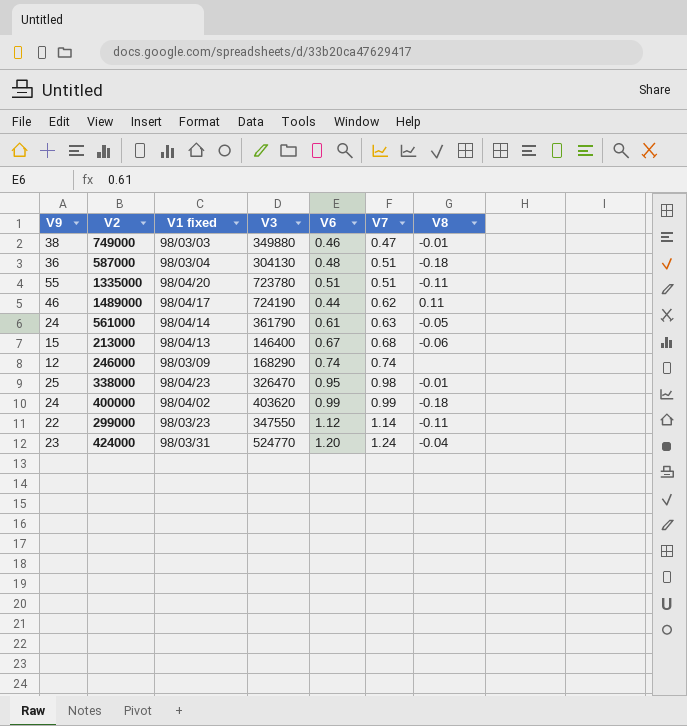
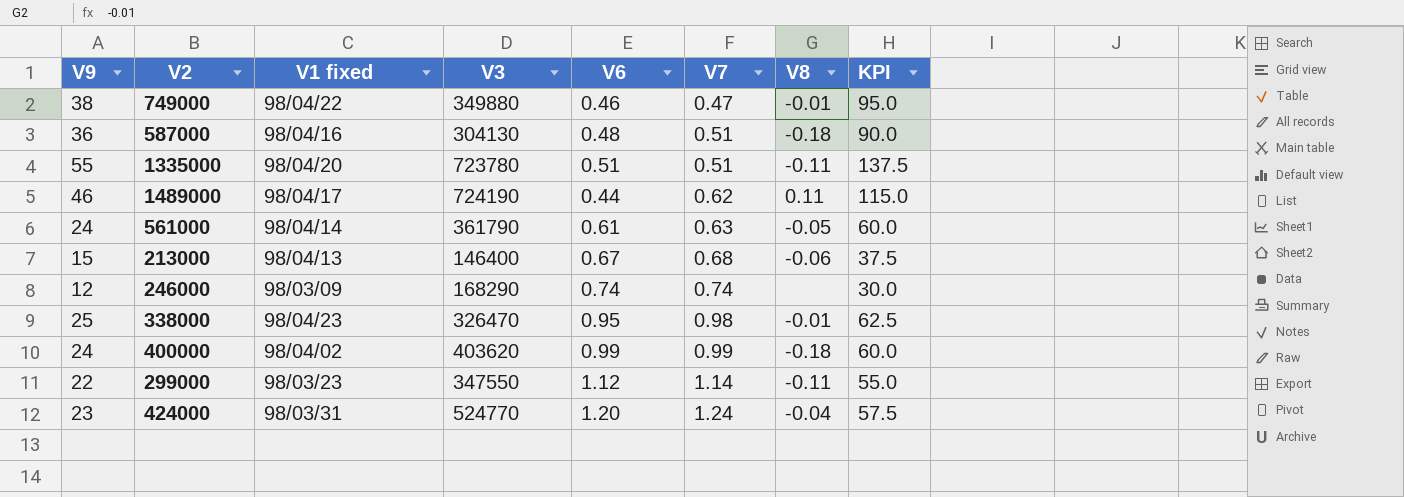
column KPI | formula: none -> [V9] * 2.5
749000 | V1 fixed: 98/03/03 -> 98/04/22
587000 | V1 fixed: 98/03/04 -> 98/04/16

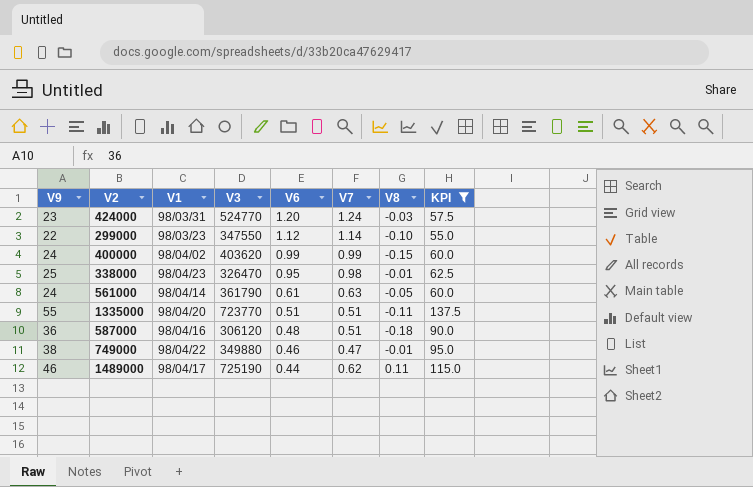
filter: none -> KPI >= 55.0
row order: V7 ascending -> V6 descending
column name: V1 fixed -> V1
424000 | V8: -0.04 -> -0.03
299000 | V8: -0.11 -> -0.10
400000 | V8: -0.18 -> -0.15
1335000 | V3: 723780 -> 723770
587000 | V3: 304130 -> 306120
1489000 | V3: 724190 -> 725190

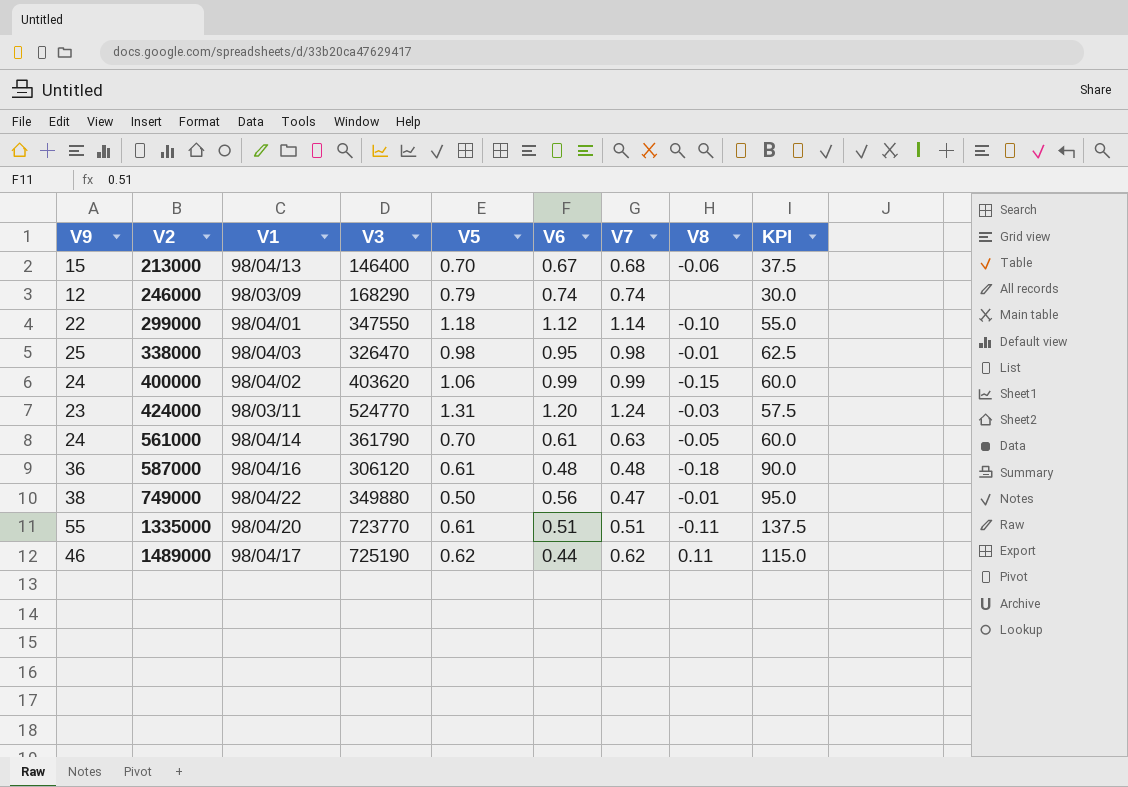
filter: KPI >= 55.0 -> none
row order: V6 descending -> V2 ascending
column V5 | position: none -> 5
299000 | V1: 98/03/23 -> 98/04/01
338000 | V1: 98/04/23 -> 98/04/03
424000 | V1: 98/03/31 -> 98/03/11
587000 | V7: 0.51 -> 0.48
749000 | V6: 0.46 -> 0.56

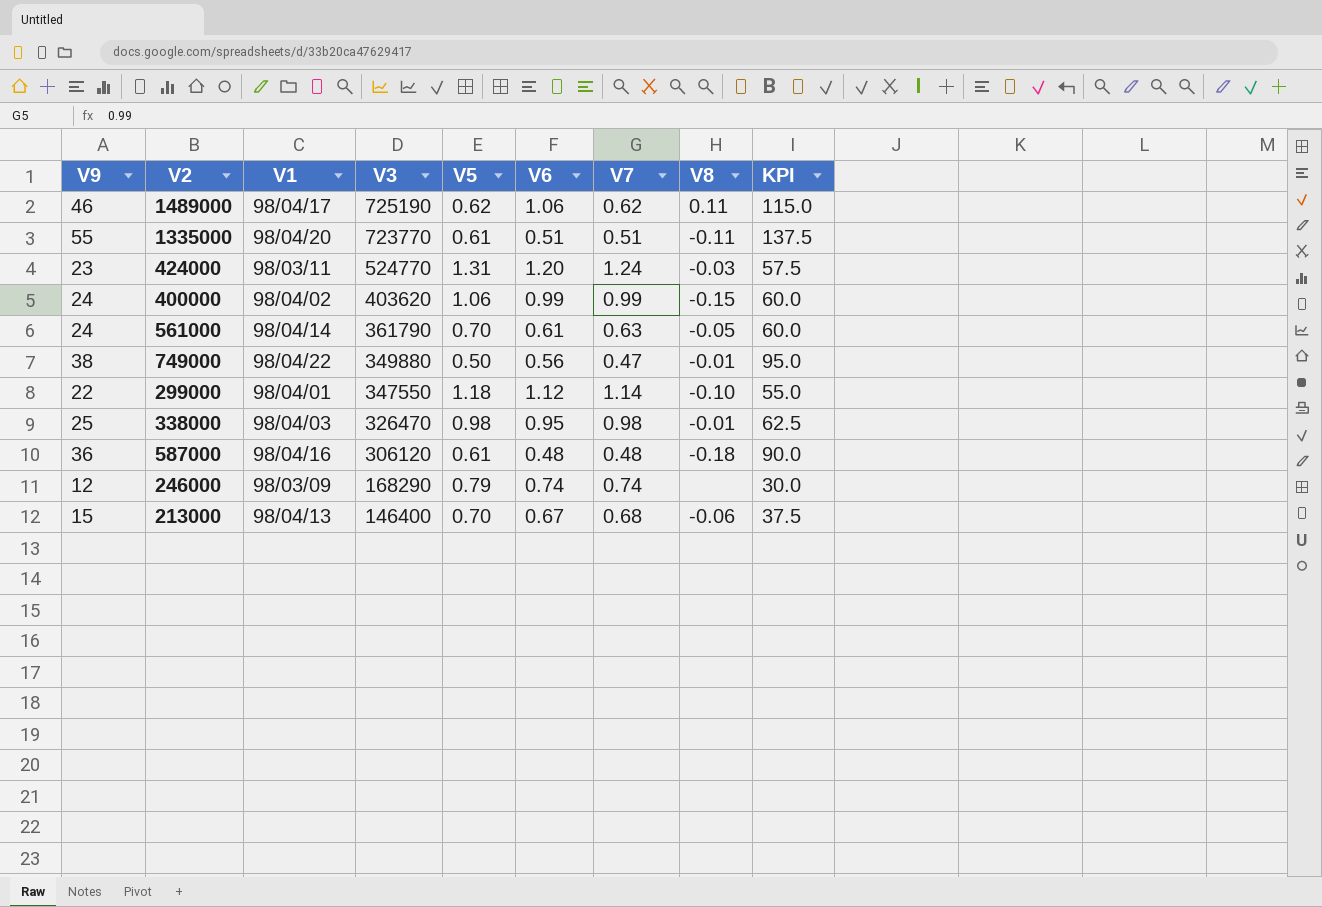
row order: V2 ascending -> V3 descending
1489000 | V6: 0.44 -> 1.06

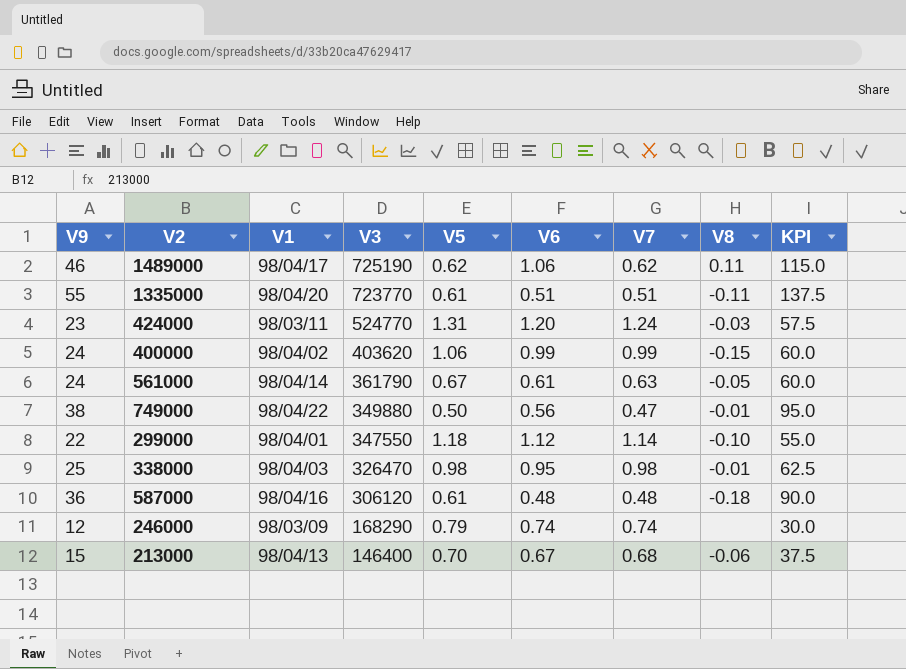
561000 | V5: 0.70 -> 0.67

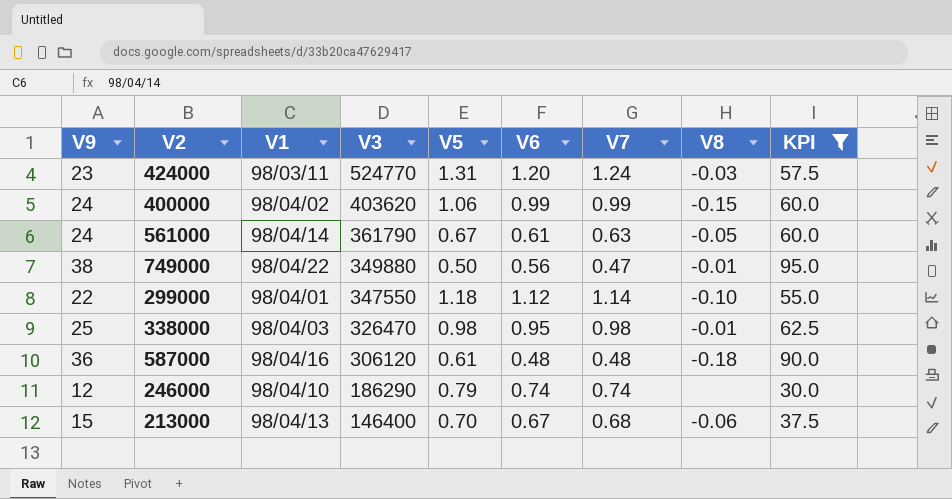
filter: none -> KPI <= 95.0
246000 | V1: 98/03/09 -> 98/04/10
246000 | V3: 168290 -> 186290

